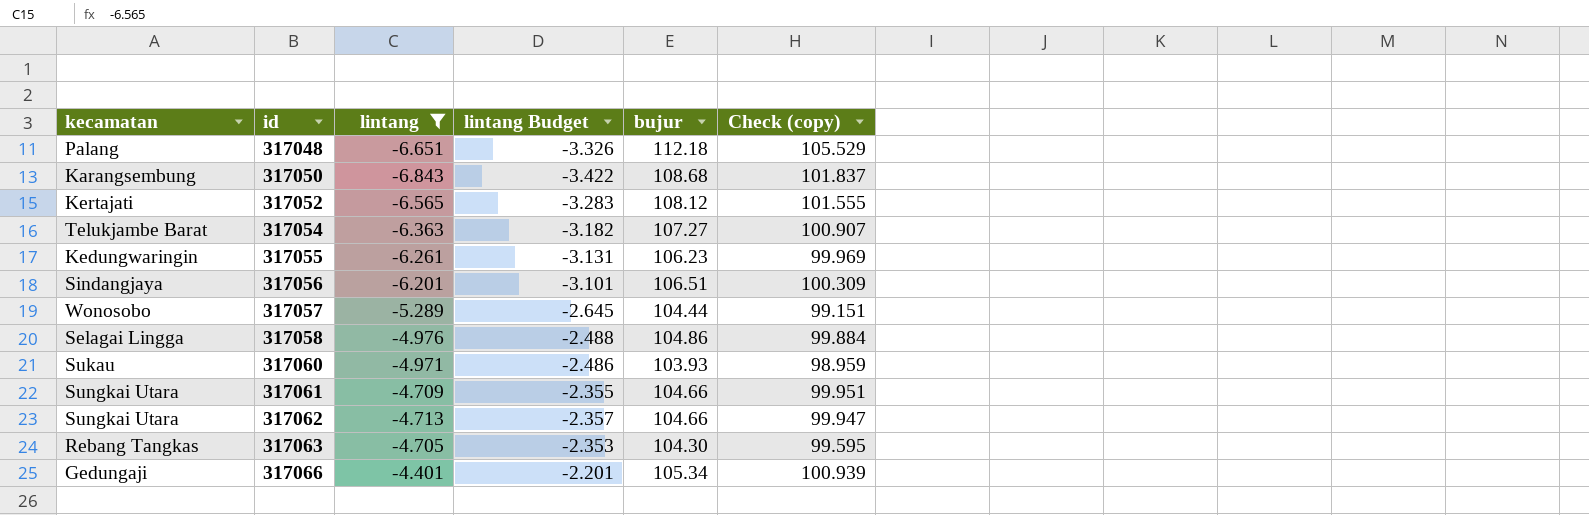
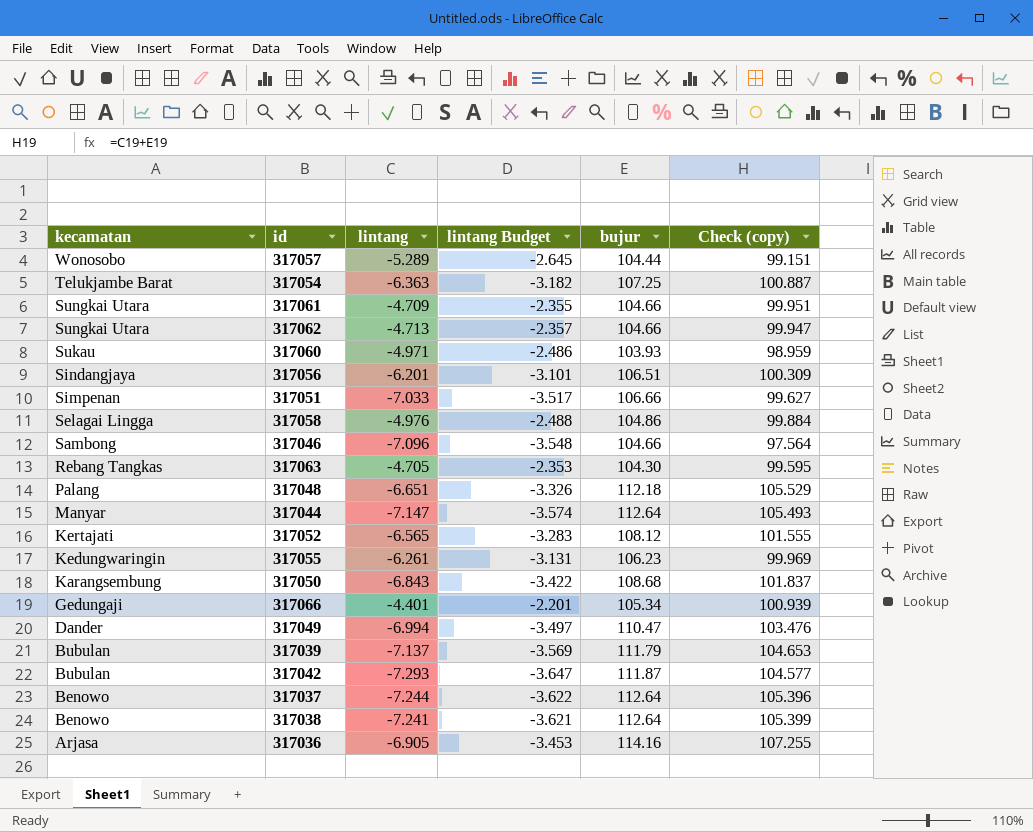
filter: lintang >= -6.843 -> none
row order: id ascending -> kecamatan descending
317054 | bujur: 107.27 -> 107.25
317054 | Check (copy): 100.907 -> 100.887

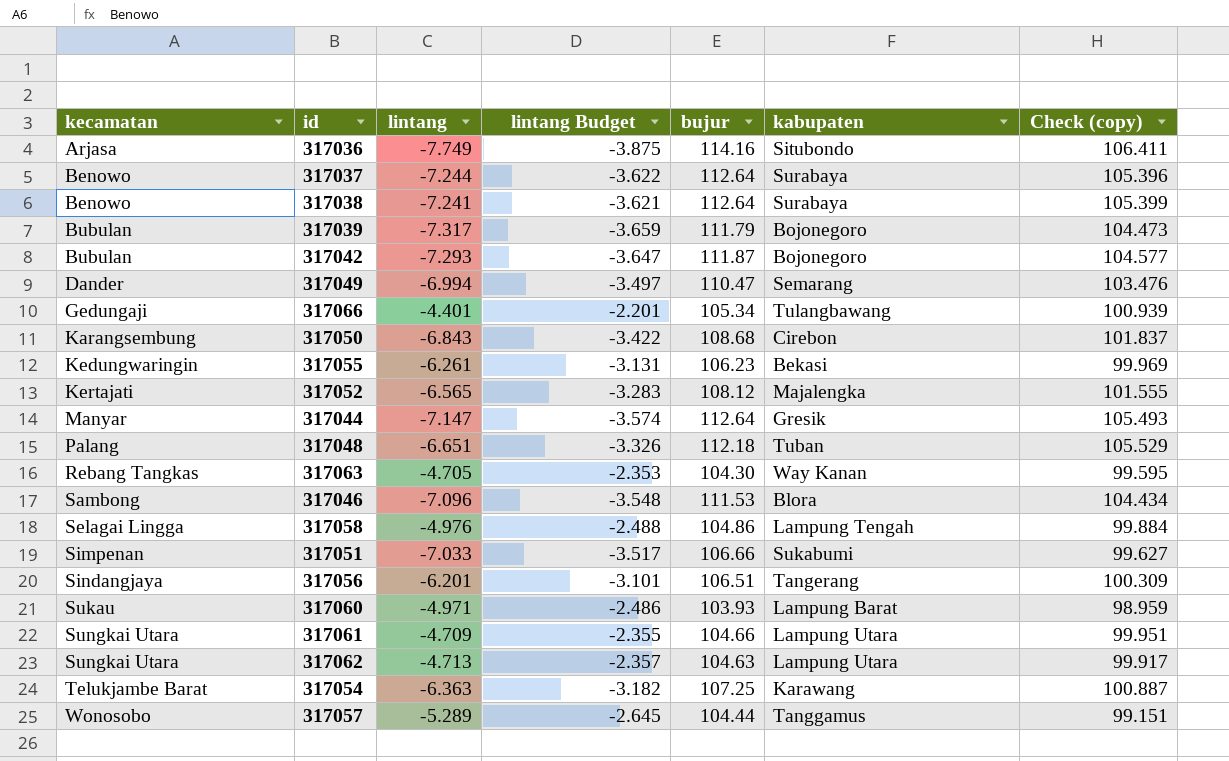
row order: kecamatan descending -> kecamatan ascending
column kabupaten | position: none -> 6
317036 | lintang: -6.905 -> -7.749
317036 | lintang Budget: -3.453 -> -3.875
317036 | Check (copy): 107.255 -> 106.411
317039 | lintang: -7.137 -> -7.317
317039 | lintang Budget: -3.569 -> -3.659
317039 | Check (copy): 104.653 -> 104.473
317046 | bujur: 104.66 -> 111.53
317046 | Check (copy): 97.564 -> 104.434
317062 | bujur: 104.66 -> 104.63
317062 | Check (copy): 99.947 -> 99.917

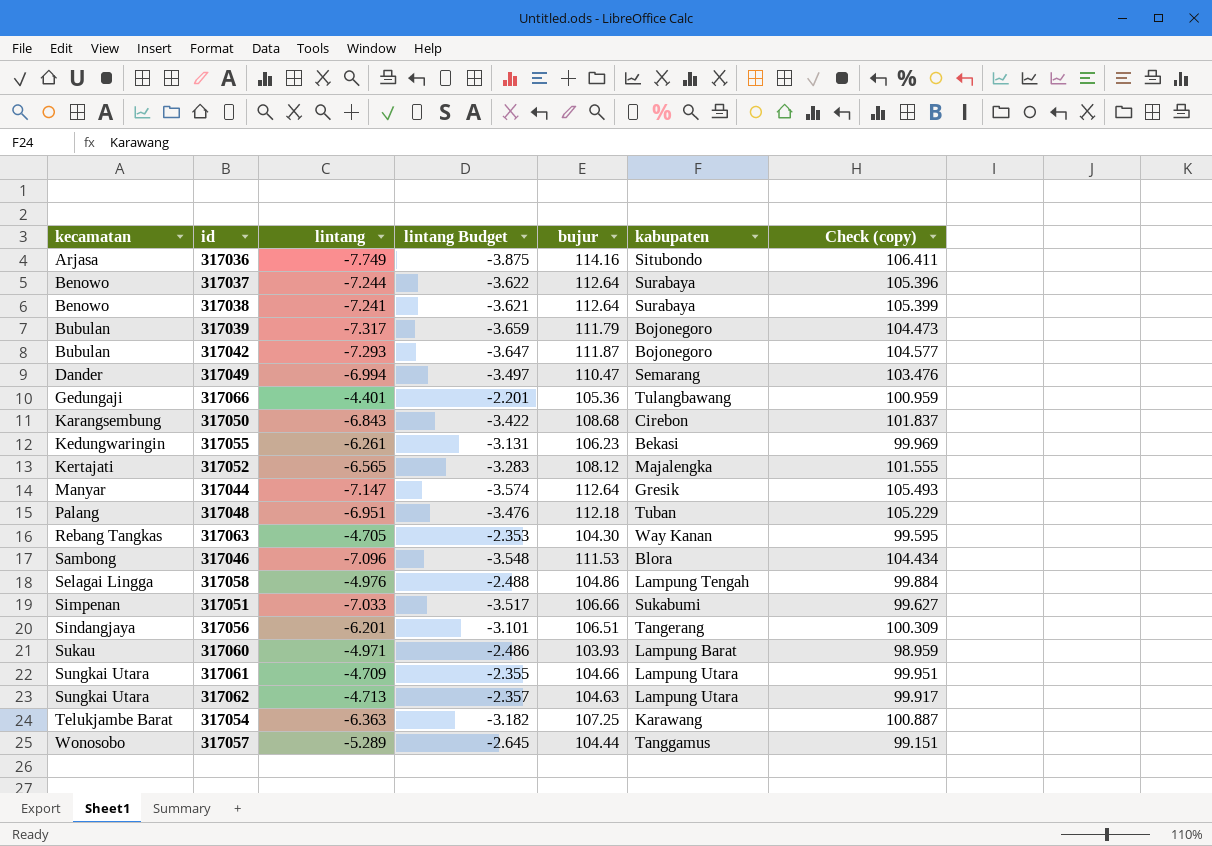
317066 | bujur: 105.34 -> 105.36
317066 | Check (copy): 100.939 -> 100.959
317048 | lintang: -6.651 -> -6.951
317048 | lintang Budget: -3.326 -> -3.476
317048 | Check (copy): 105.529 -> 105.229

